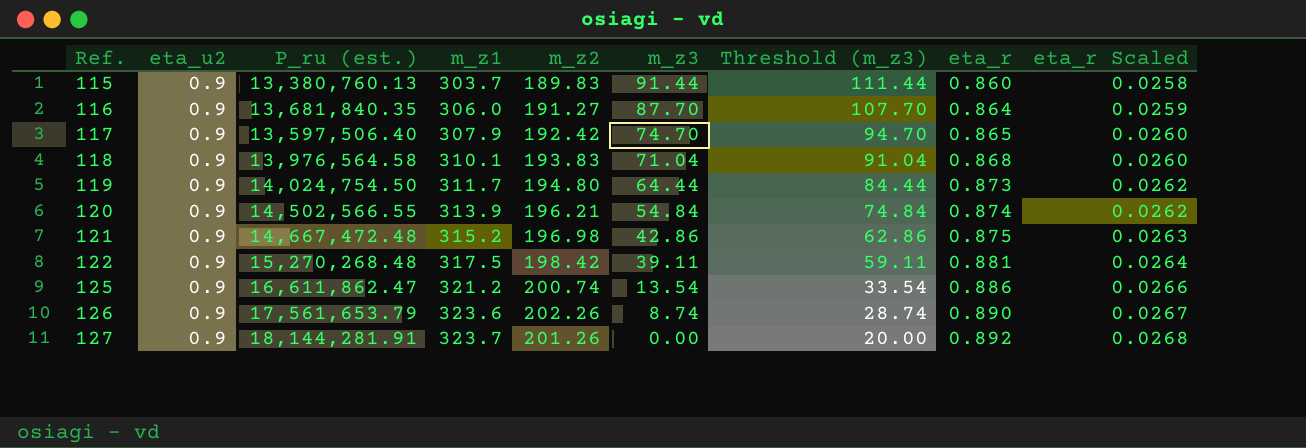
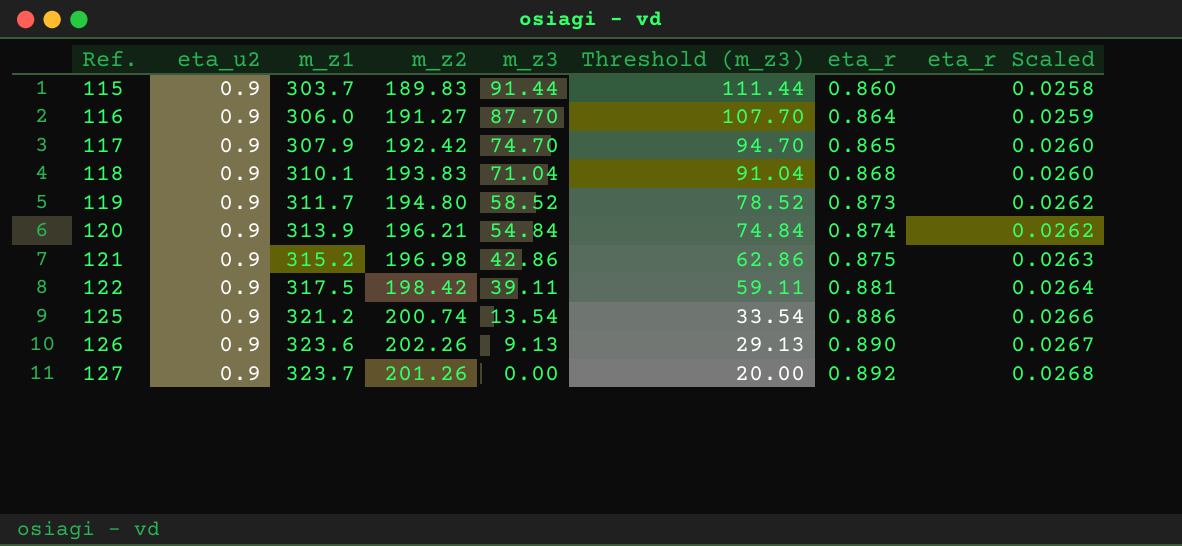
column P_ru (est.) | position: 3 -> none
119 | m_z3: 64.44 -> 58.52
119 | Threshold (m_z3): 84.44 -> 78.52
126 | m_z3: 8.74 -> 9.13
126 | Threshold (m_z3): 28.74 -> 29.13

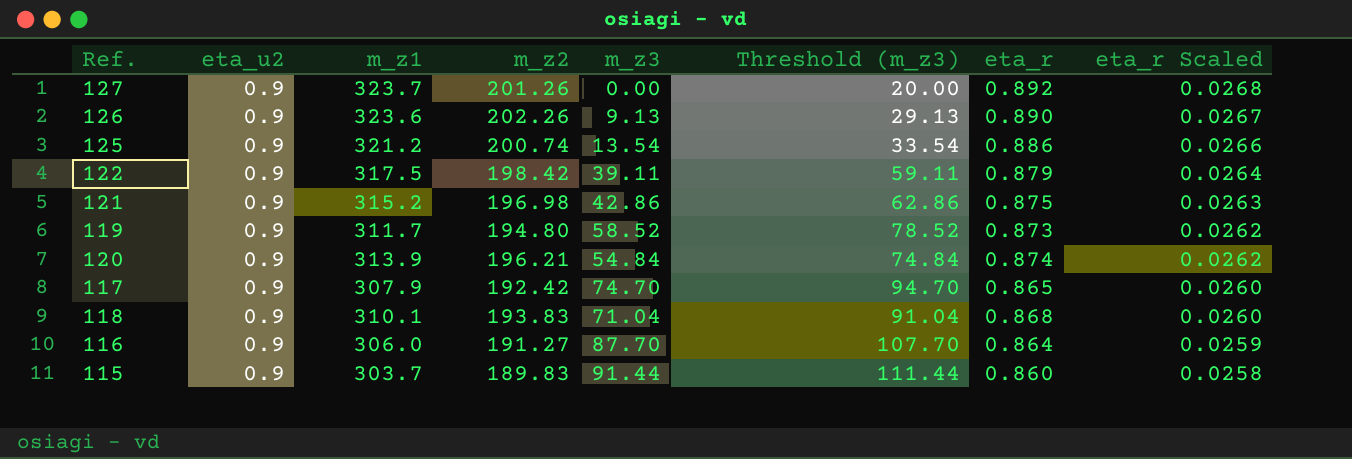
row order: Ref. ascending -> eta_r Scaled descending
122 | eta_r: 0.881 -> 0.879

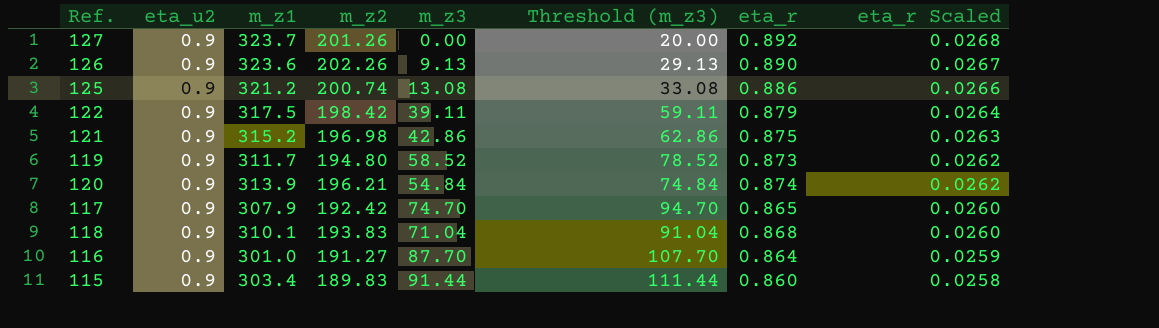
125 | m_z3: 13.54 -> 13.08
125 | Threshold (m_z3): 33.54 -> 33.08
116 | m_z1: 306.0 -> 301.0
115 | m_z1: 303.7 -> 303.4

